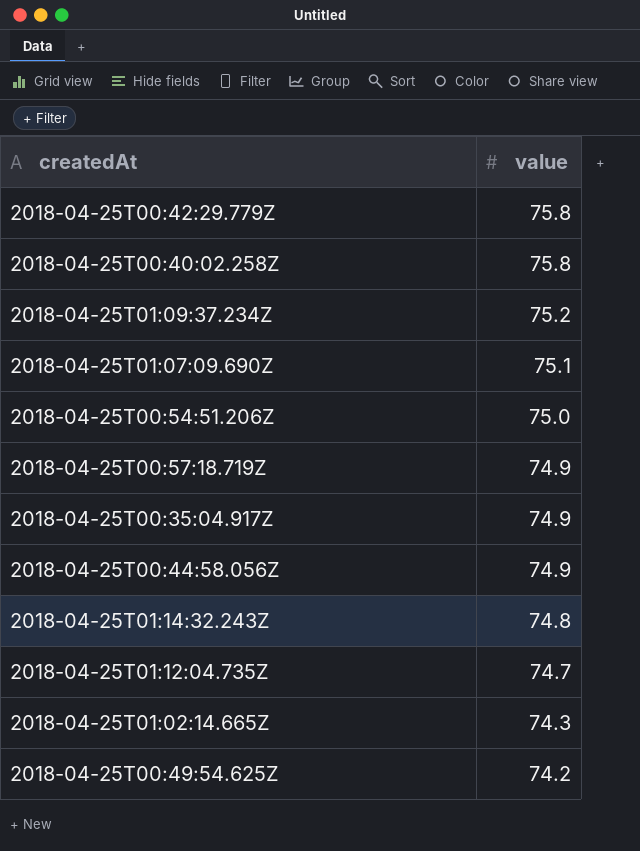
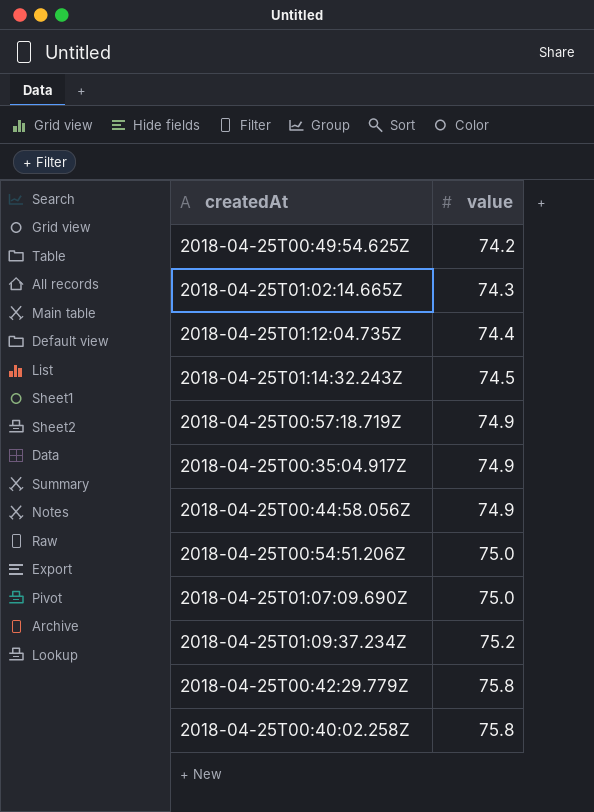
row order: value descending -> value ascending
2018-04-25T01:12:04.735Z | value: 74.7 -> 74.4
2018-04-25T01:14:32.243Z | value: 74.8 -> 74.5
2018-04-25T01:07:09.690Z | value: 75.1 -> 75.0

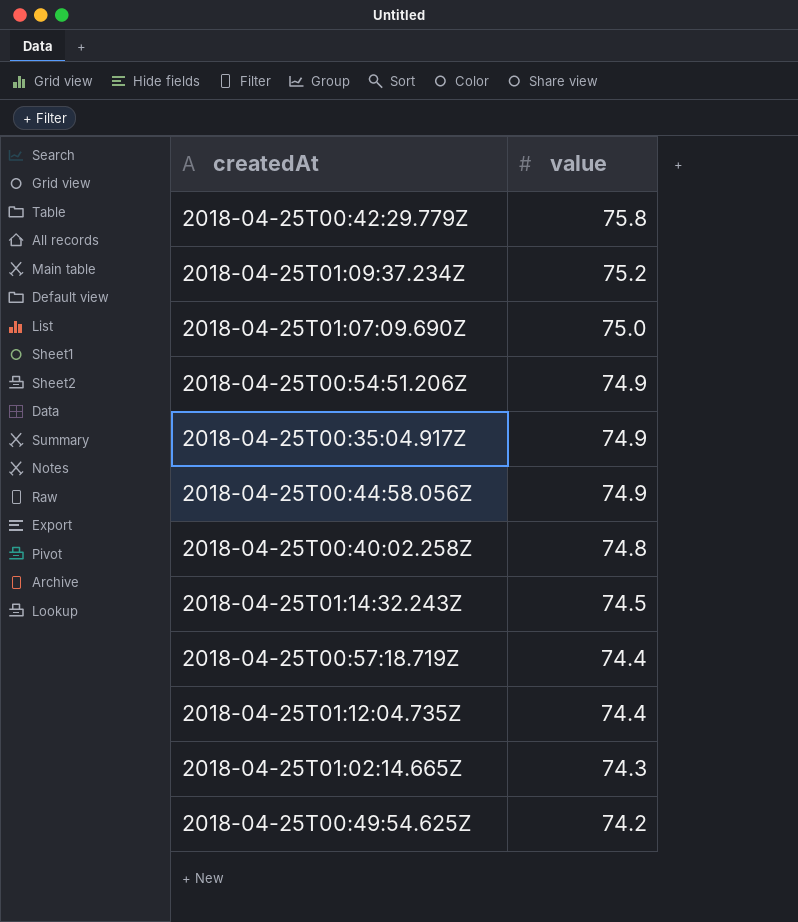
row order: value ascending -> value descending
2018-04-25T00:54:51.206Z | value: 75.0 -> 74.9
2018-04-25T00:40:02.258Z | value: 75.8 -> 74.8
2018-04-25T00:57:18.719Z | value: 74.9 -> 74.4

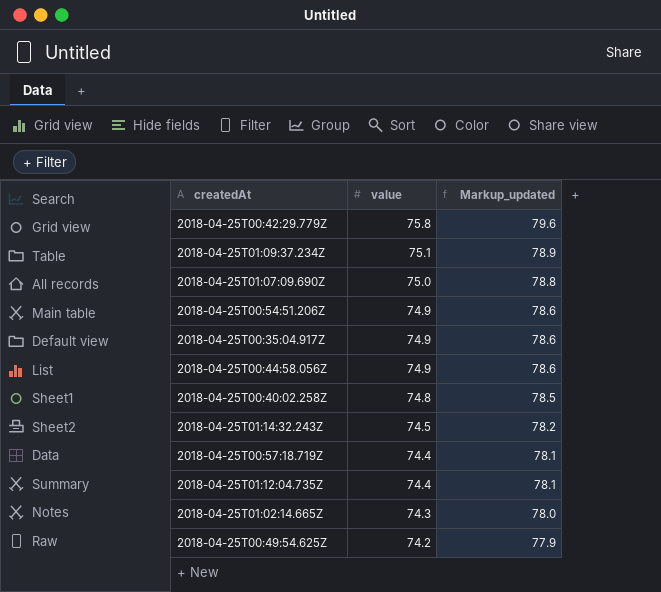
column Markup_updated | formula: none -> [value] * 1.05
2018-04-25T01:09:37.234Z | value: 75.2 -> 75.1

